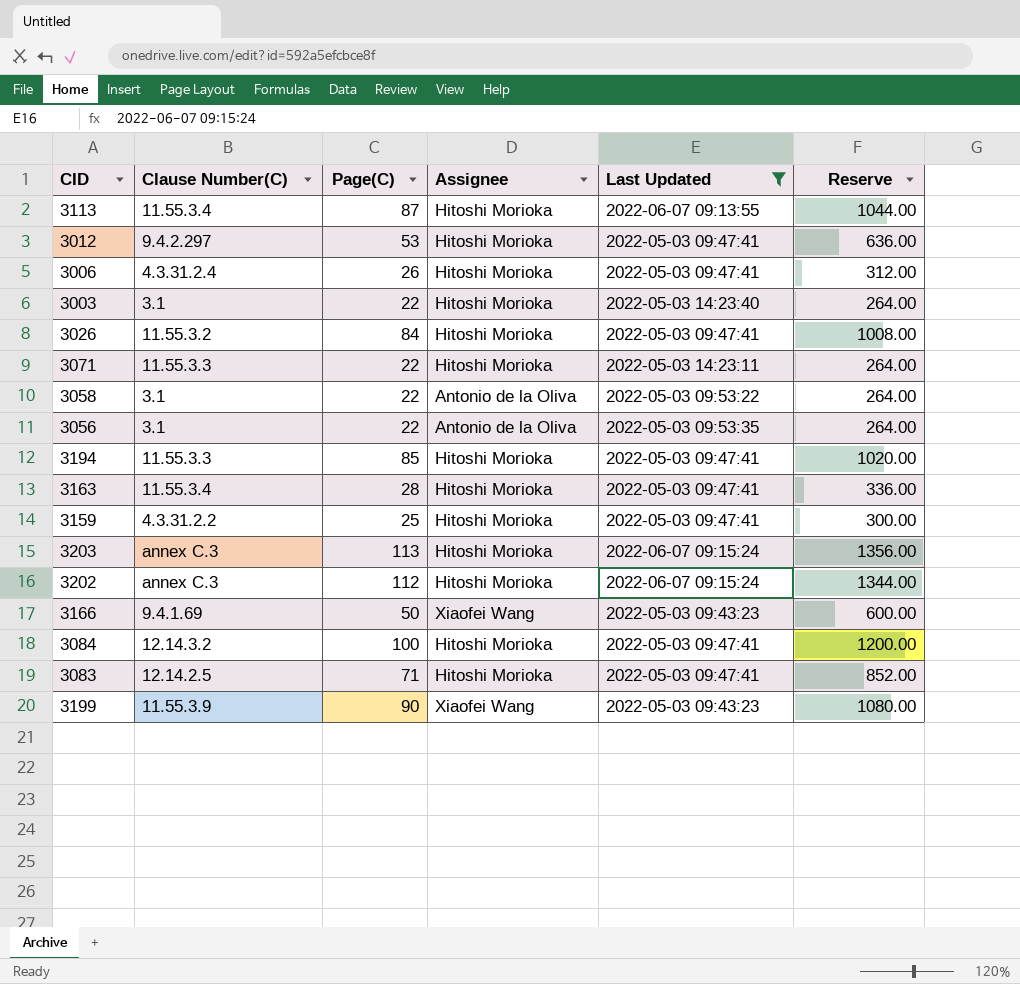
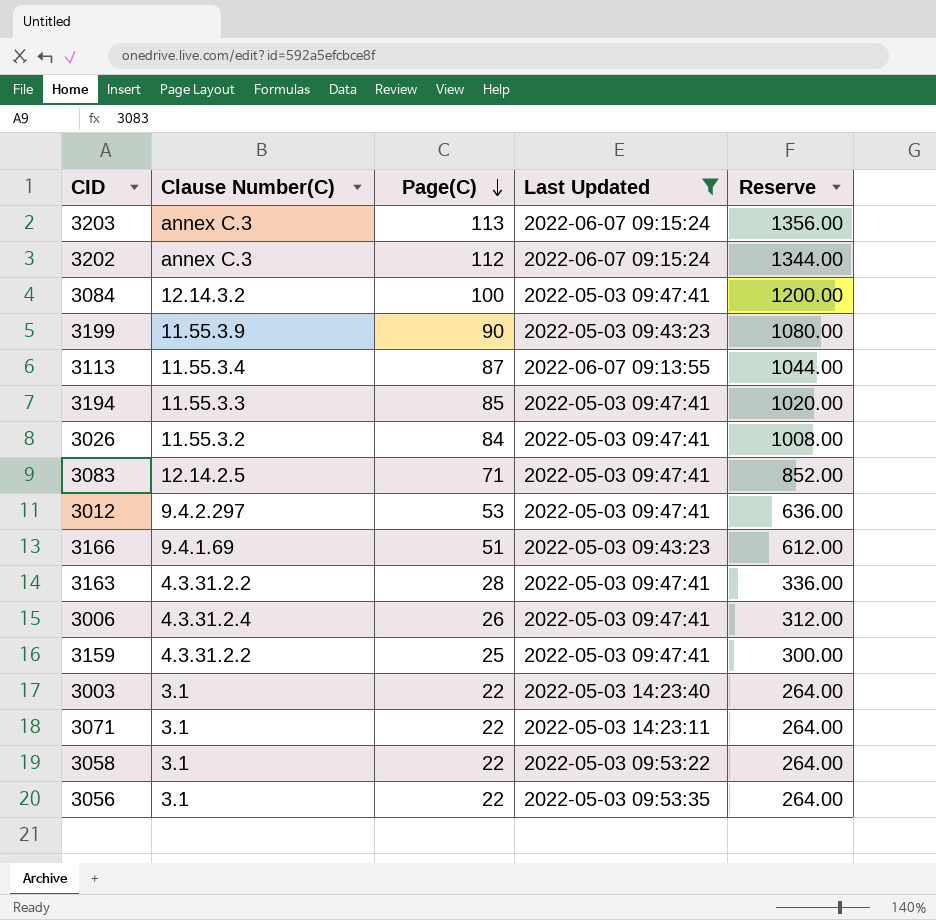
row order: none -> Page(C) descending
column Assignee | position: 4 -> none
3166 | Page(C): 50 -> 51
3166 | Reserve: 600.00 -> 612.00
3163 | Clause Number(C): 11.55.3.4 -> 4.3.31.2.2
3071 | Clause Number(C): 11.55.3.3 -> 3.1

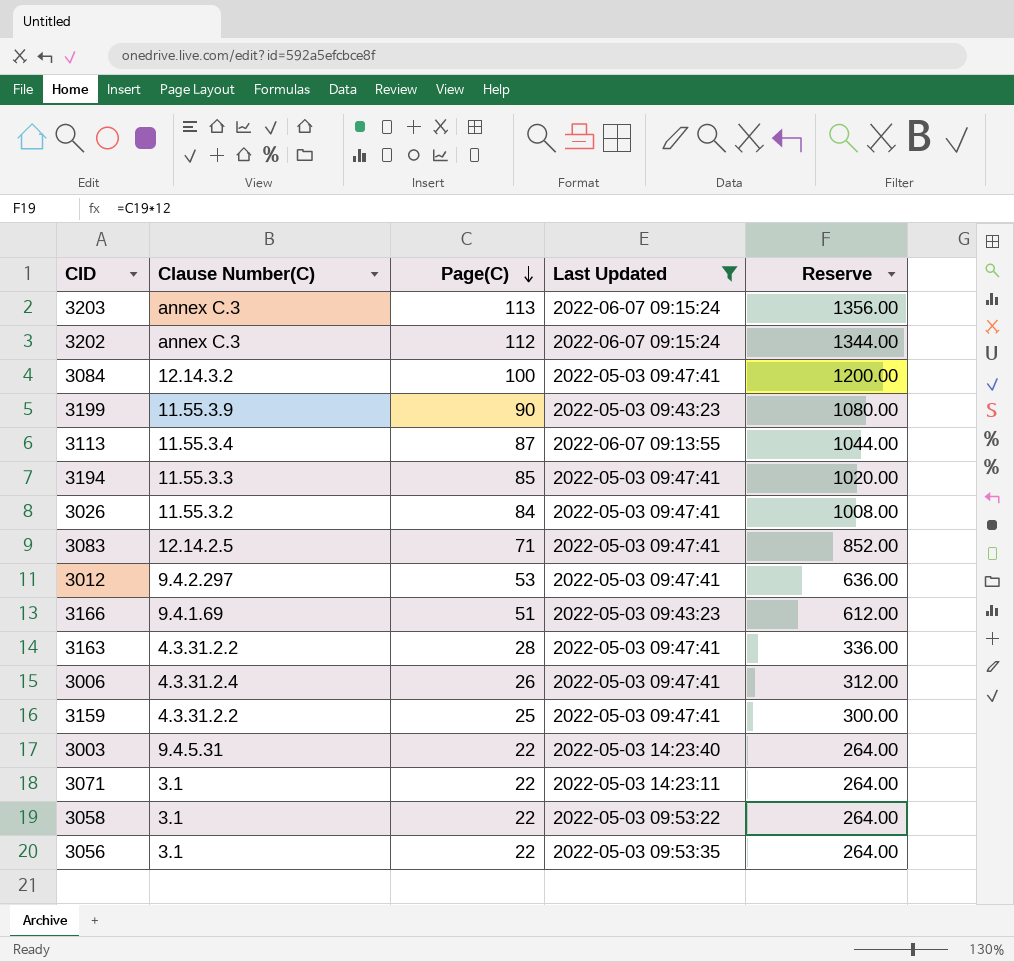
3003 | Clause Number(C): 3.1 -> 9.4.5.31

